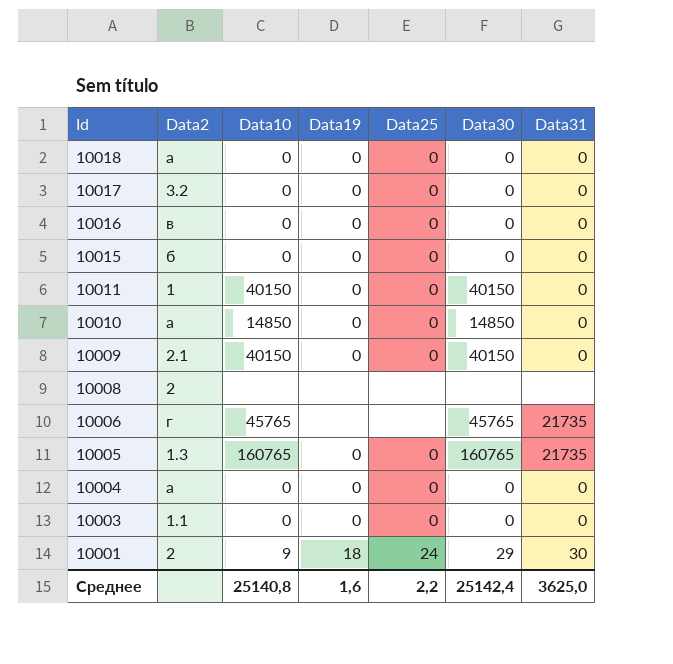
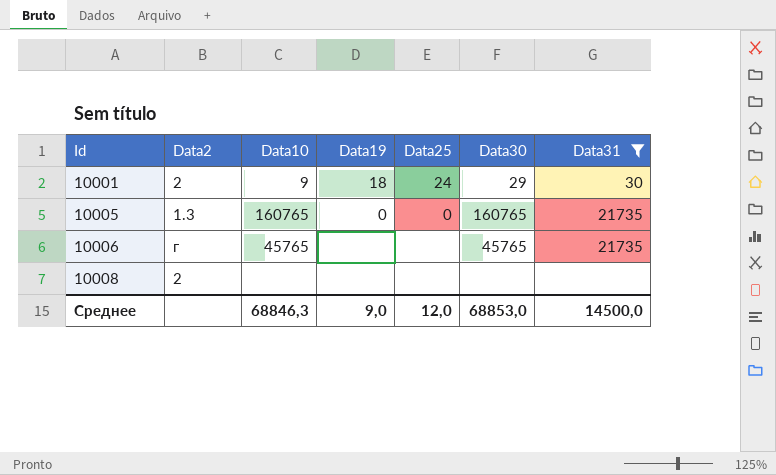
filter: none -> Data31 != 0
row order: Id descending -> Id ascending
Среднее | Data10: 25140,8 -> 68846,3
Среднее | Data19: 1,6 -> 9,0
Среднее | Data25: 2,2 -> 12,0
Среднее | Data30: 25142,4 -> 68853,0
Среднее | Data31: 3625,0 -> 14500,0

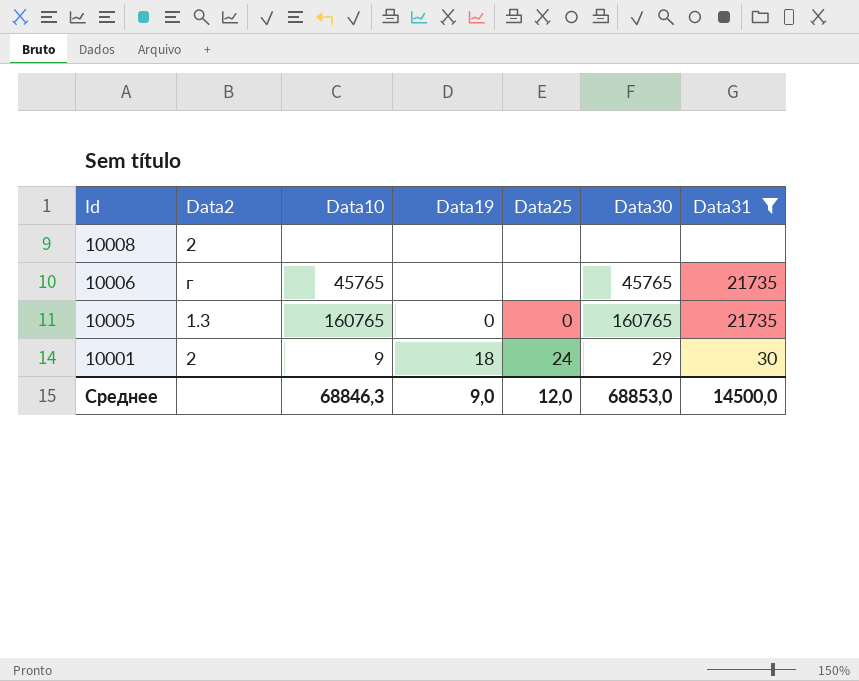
row order: Id ascending -> Id descending

